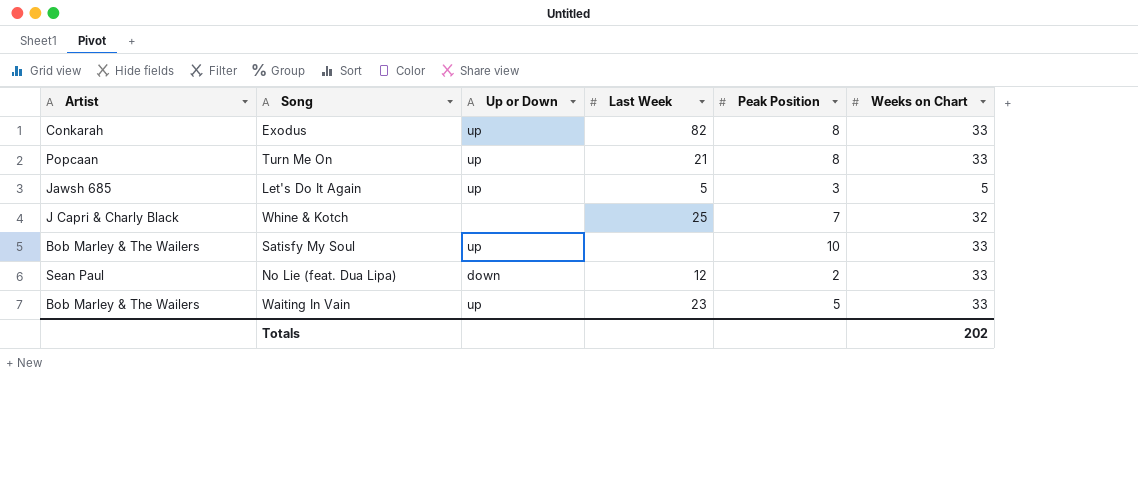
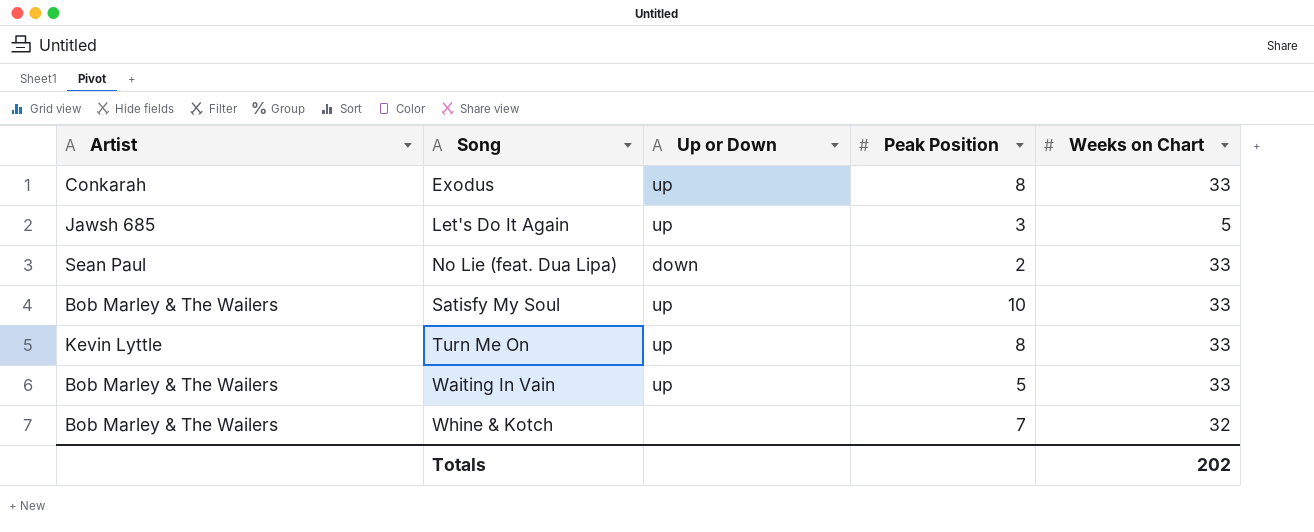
row order: none -> Song ascending
column Last Week | position: 4 -> none
Turn Me On | Artist: Popcaan -> Kevin Lyttle
Whine & Kotch | Artist: J Capri & Charly Black -> Bob Marley & The Wailers

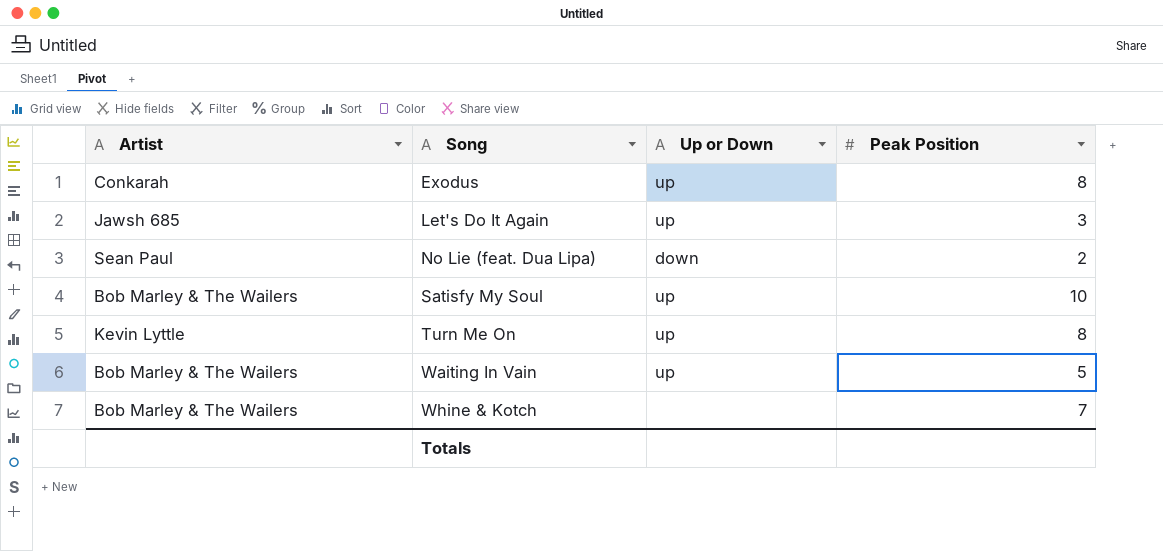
column Weeks on Chart | position: 5 -> none

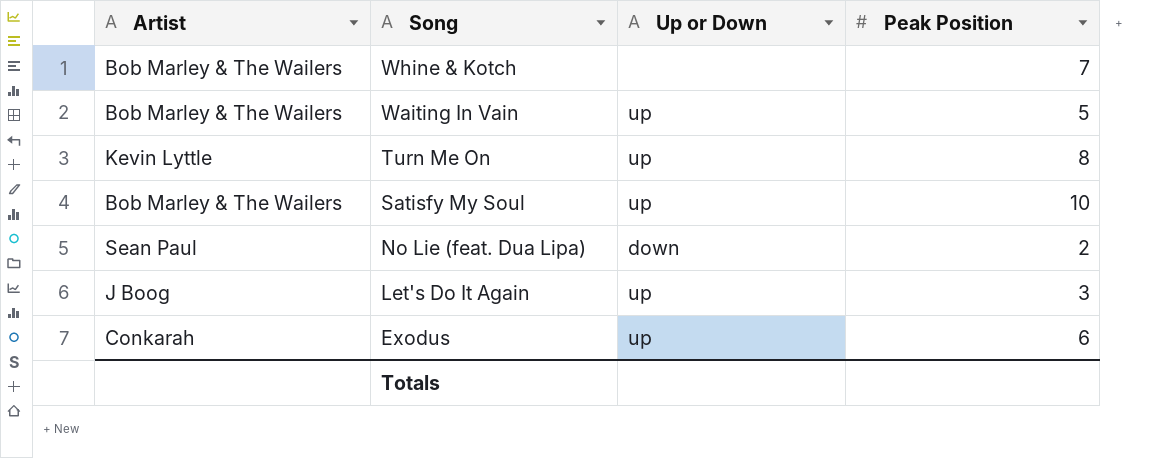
row order: Song ascending -> Song descending
Let's Do It Again | Artist: Jawsh 685 -> J Boog
Exodus | Peak Position: 8 -> 6

